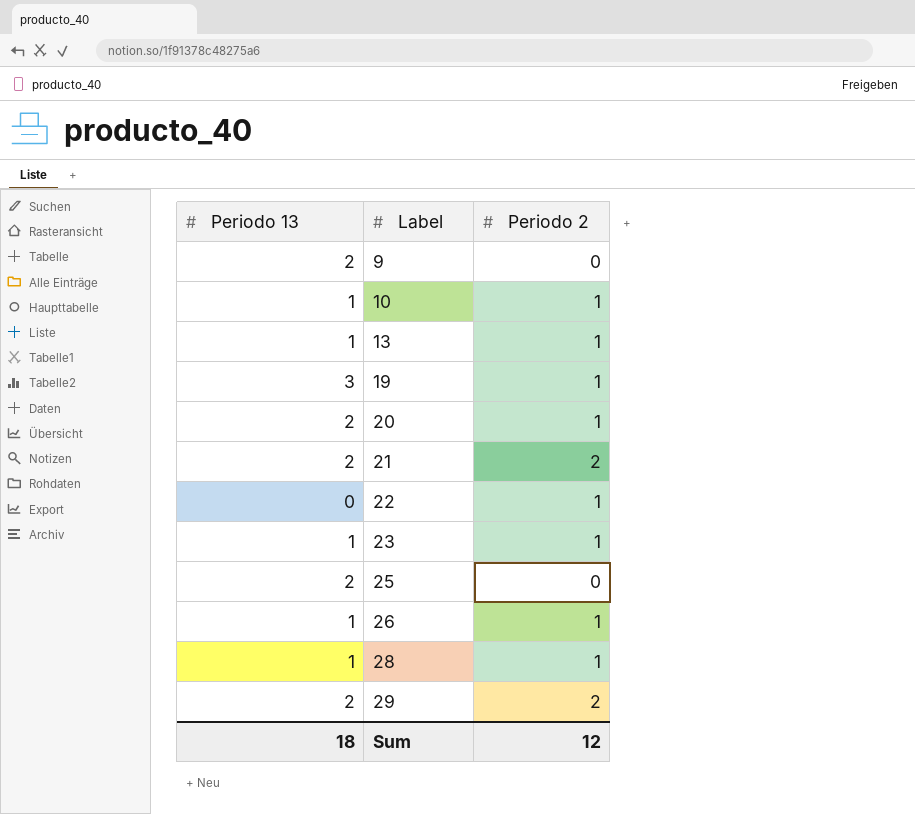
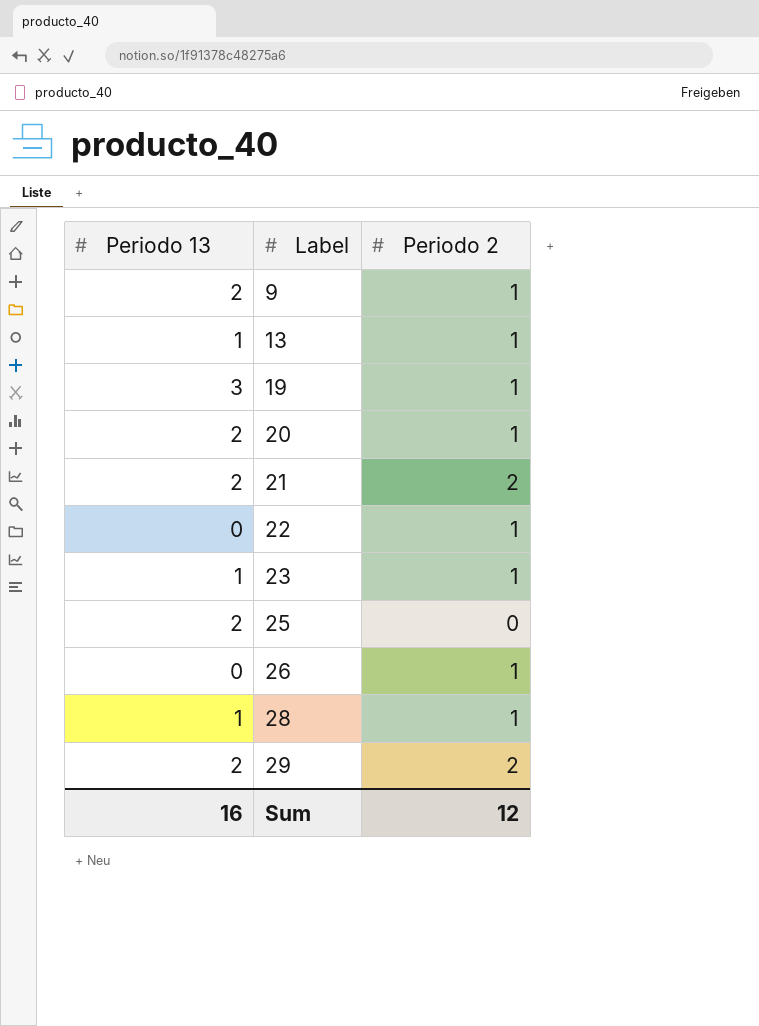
row 10: 1 | 1 -> none
9 | Periodo 2: 0 -> 1
26 | Periodo 13: 1 -> 0
Sum | Periodo 13: 18 -> 16

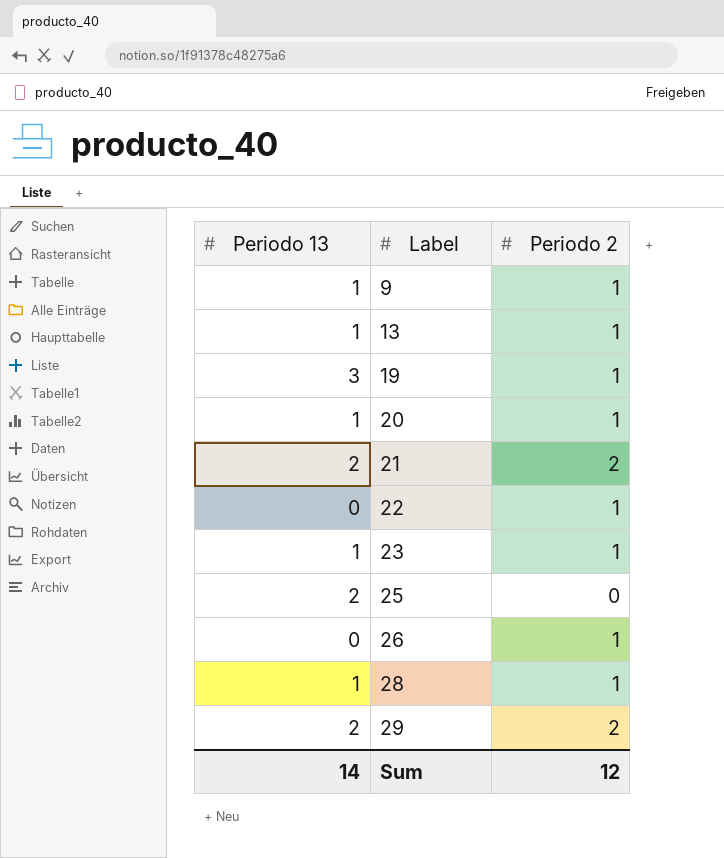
9 | Periodo 13: 2 -> 1
20 | Periodo 13: 2 -> 1
Sum | Periodo 13: 16 -> 14

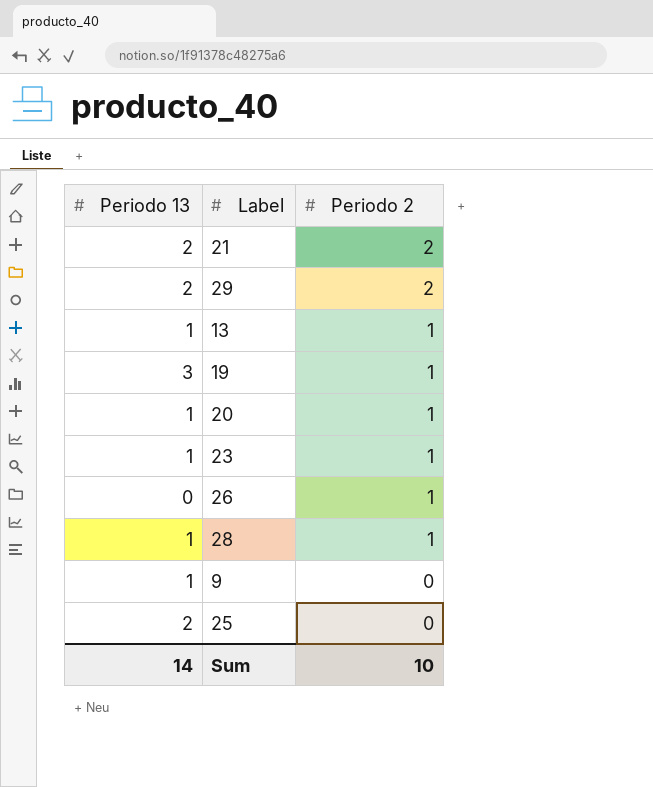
row order: Label ascending -> Periodo 2 descending
row 22: 0 | 1 -> none
9 | Periodo 2: 1 -> 0
Sum | Periodo 2: 12 -> 10

